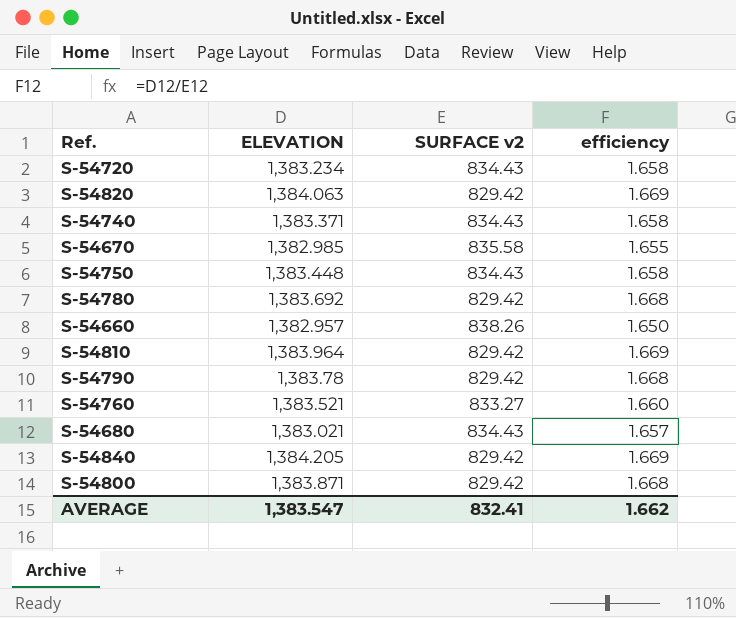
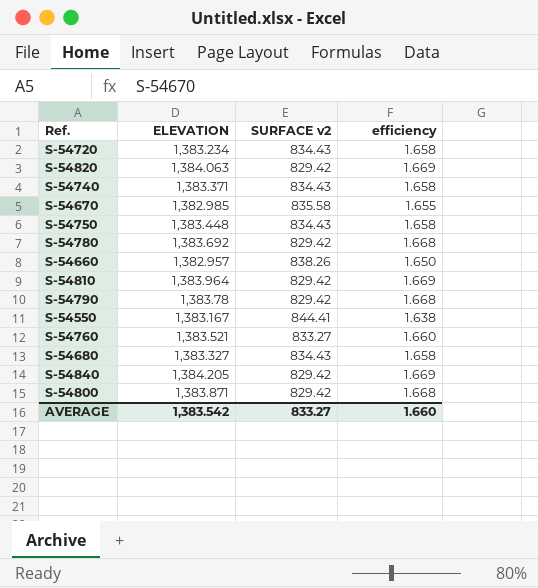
row S-54550: none -> 1,383.167 | 844.41 | 1.638
S-54680 | ELEVATION: 1,383.021 -> 1,383.327
S-54680 | efficiency: 1.657 -> 1.658
AVERAGE | ELEVATION: 1,383.547 -> 1,383.542
AVERAGE | SURFACE v2: 832.41 -> 833.27
AVERAGE | efficiency: 1.662 -> 1.660

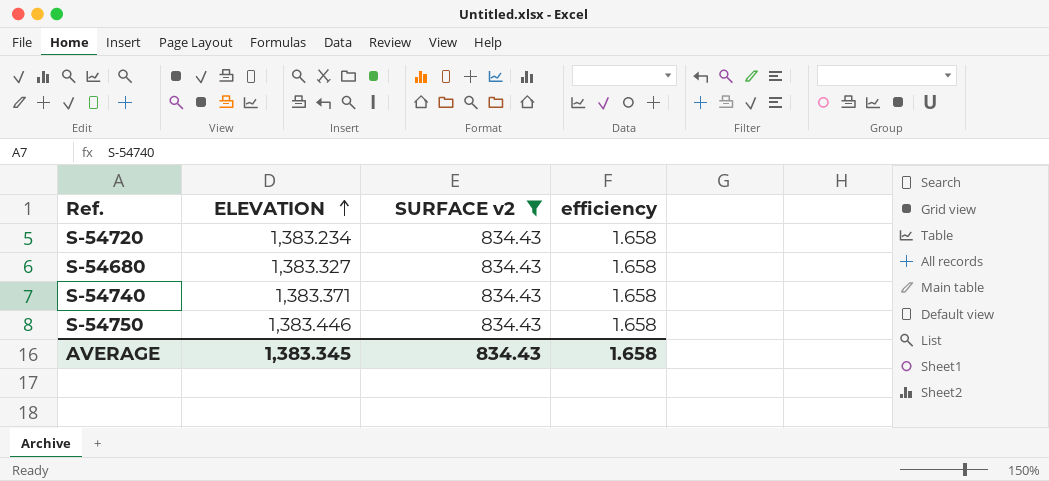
filter: none -> SURFACE v2 = 834.43
row order: none -> ELEVATION ascending
S-54750 | ELEVATION: 1,383.448 -> 1,383.446
AVERAGE | ELEVATION: 1,383.542 -> 1,383.345
AVERAGE | SURFACE v2: 833.27 -> 834.43
AVERAGE | efficiency: 1.660 -> 1.658

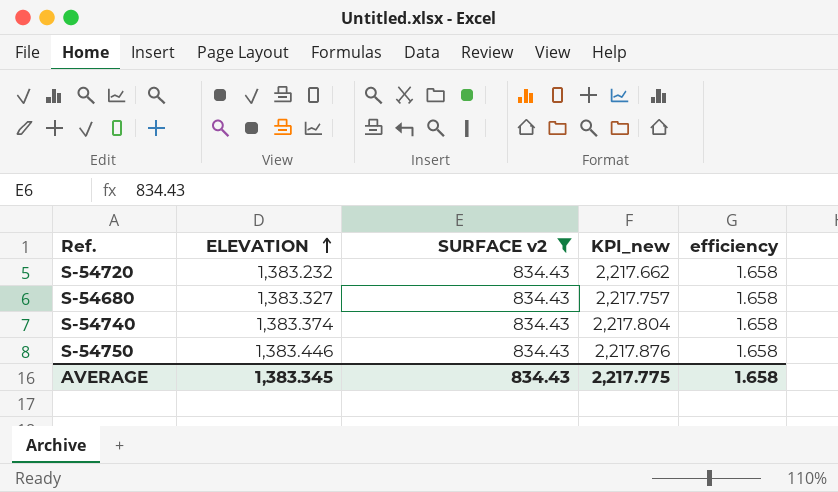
column KPI_new | formula: none -> [ELEVATION] + [SURFACE v2]
S-54720 | ELEVATION: 1,383.234 -> 1,383.232
S-54740 | ELEVATION: 1,383.371 -> 1,383.374

